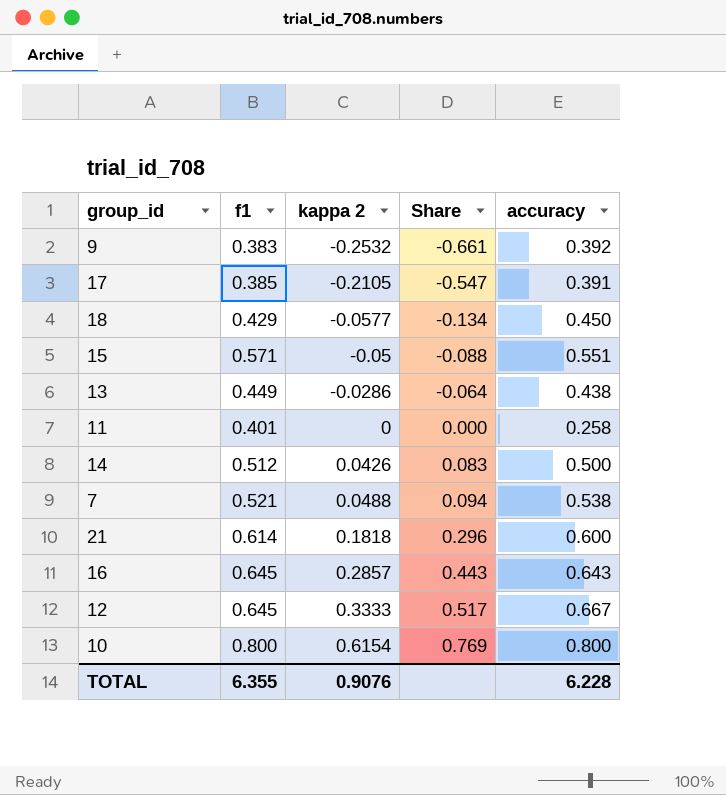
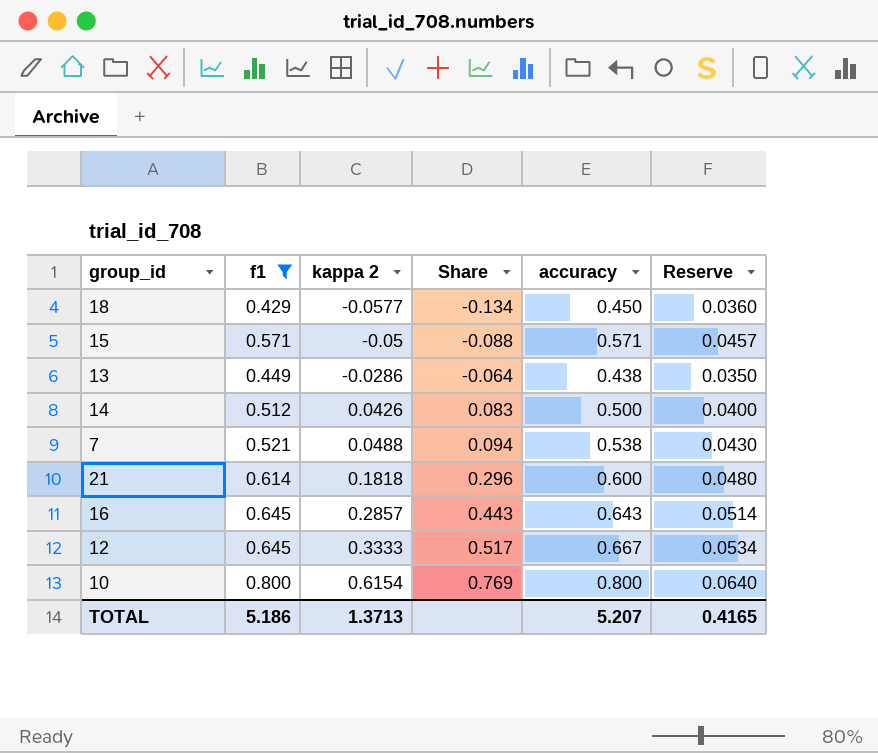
filter: none -> f1 >= 0.429
column Reserve | formula: none -> [accuracy] * 0.08
15 | accuracy: 0.551 -> 0.571
TOTAL | f1: 6.355 -> 5.186
TOTAL | kappa 2: 0.9076 -> 1.3713
TOTAL | accuracy: 6.228 -> 5.207

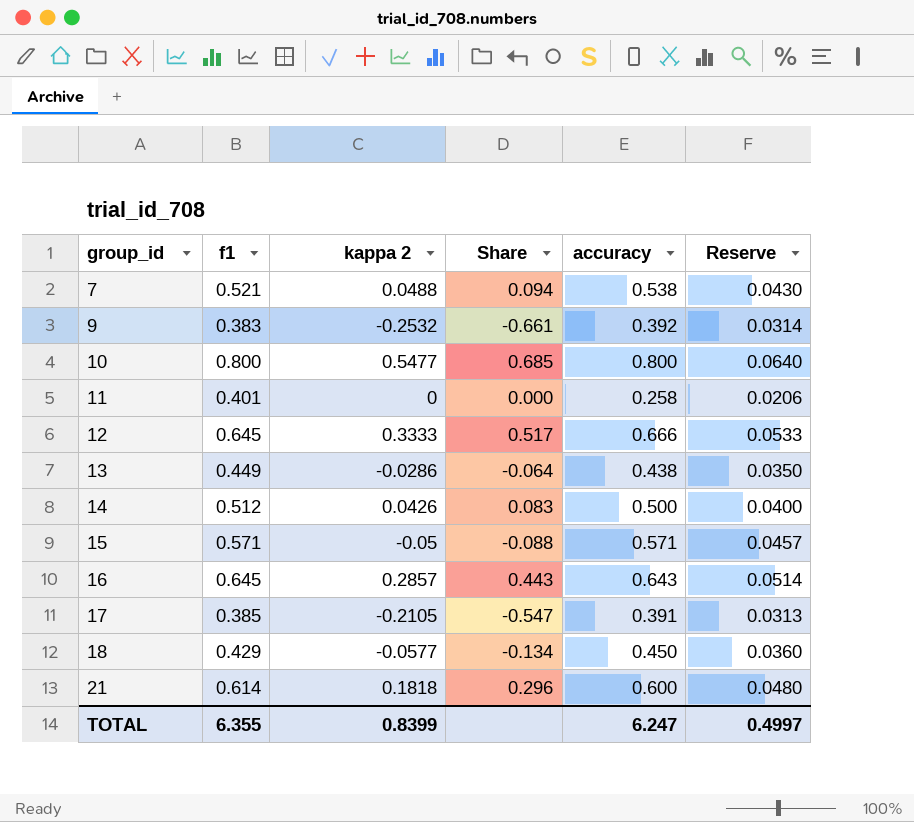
filter: f1 >= 0.429 -> none
row order: kappa 2 ascending -> group_id ascending
10 | kappa 2: 0.6154 -> 0.5477
10 | Share: 0.769 -> 0.685
12 | accuracy: 0.667 -> 0.666
12 | Reserve: 0.0534 -> 0.0533
TOTAL | f1: 5.186 -> 6.355
TOTAL | kappa 2: 1.3713 -> 0.8399
TOTAL | accuracy: 5.207 -> 6.247
TOTAL | Reserve: 0.4165 -> 0.4997

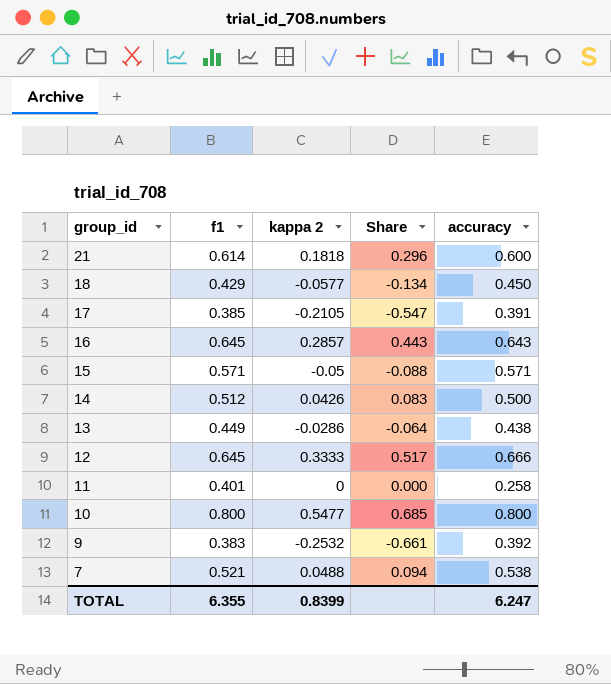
row order: group_id ascending -> group_id descending
column Reserve | formula: [accuracy] * 0.08 -> none

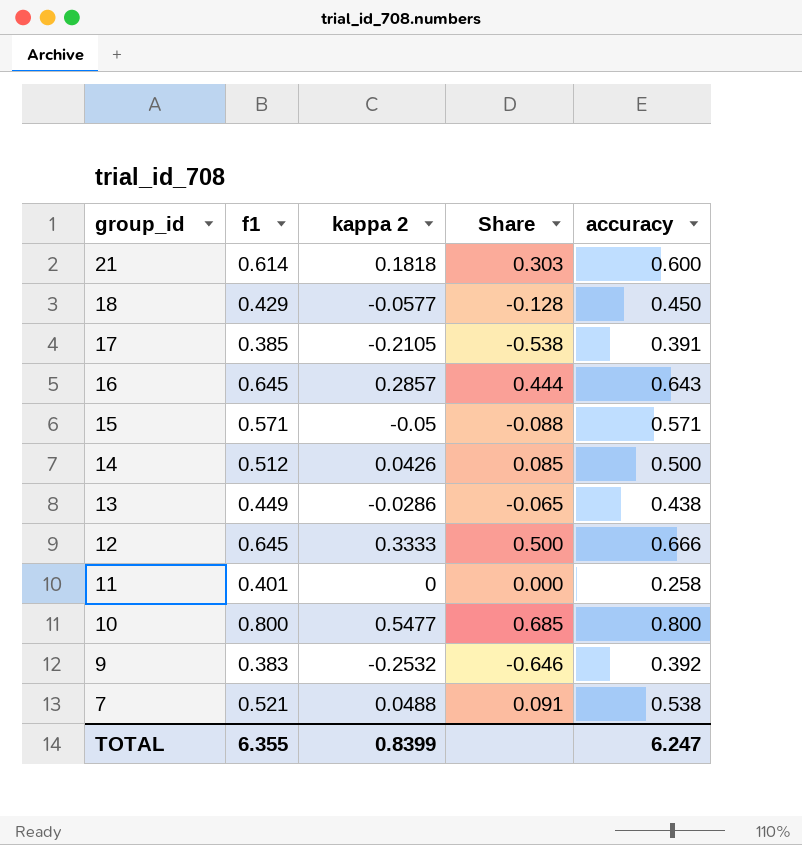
column Share | formula: [kappa 2] / [f1] -> [kappa 2] / [accuracy]

